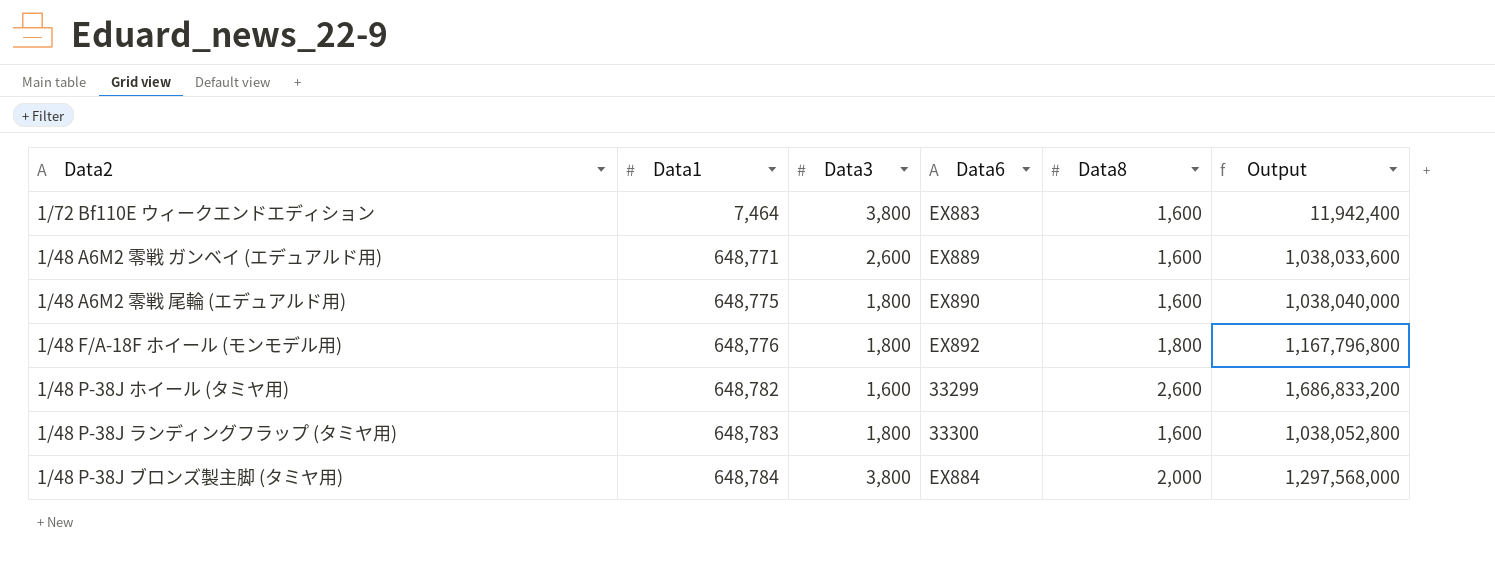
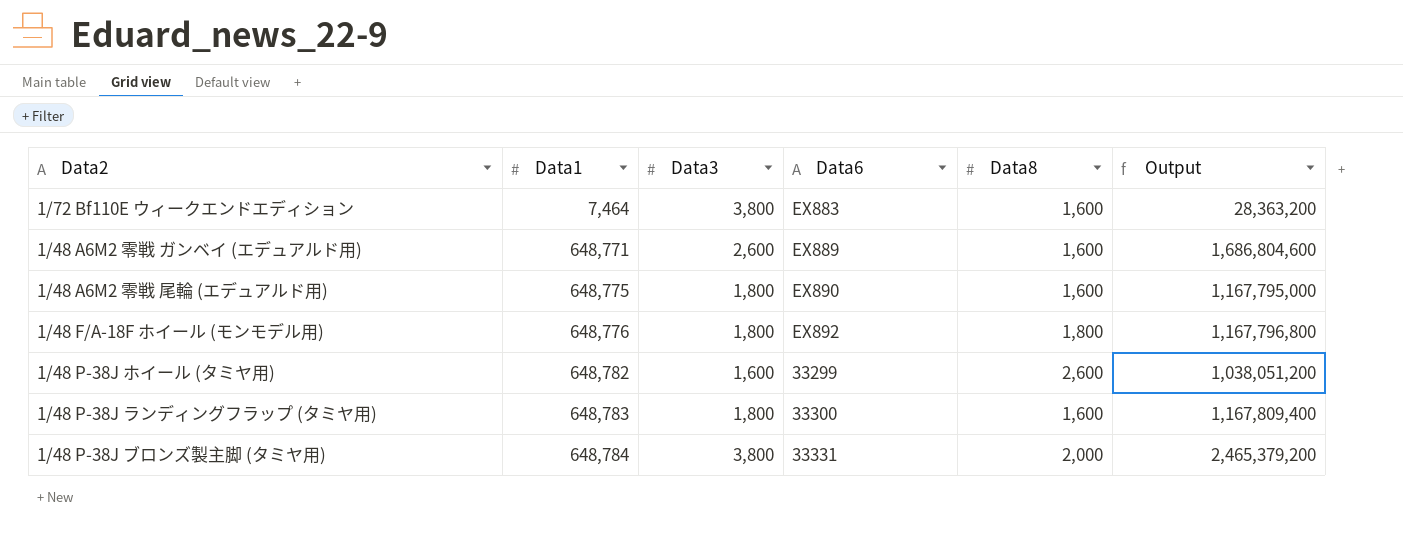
column Output | formula: [Data1] * [Data8] -> [Data1] * [Data3]
1/48 P-38J ブロンズ製主脚 (タミヤ用) | Data6: EX884 -> 33331

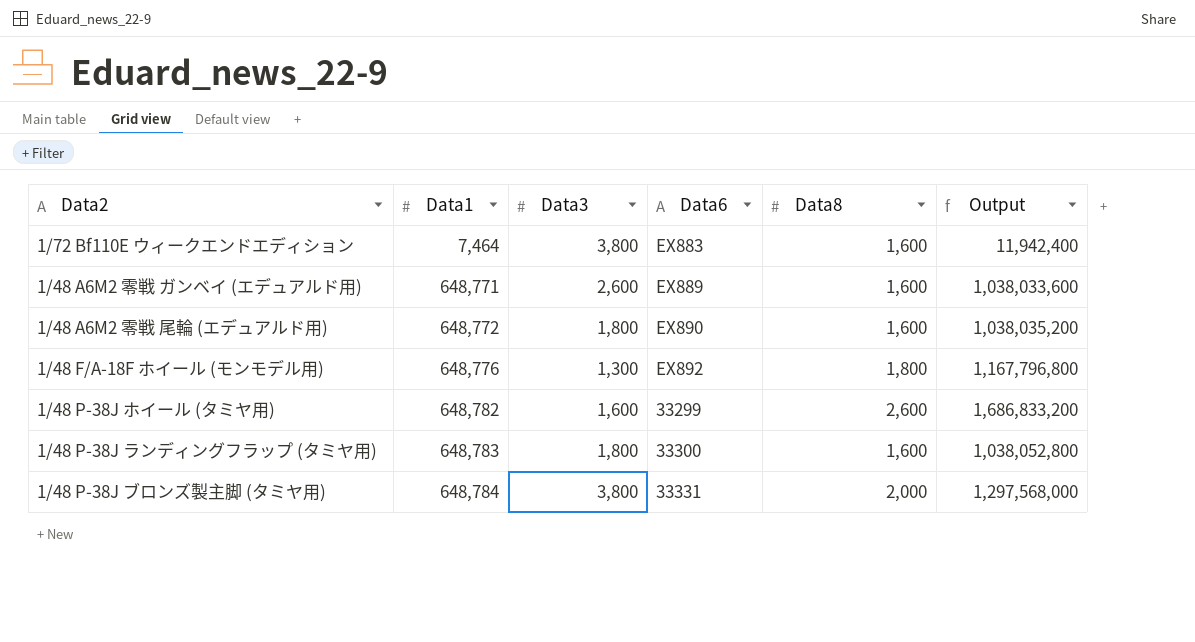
column Output | formula: [Data1] * [Data3] -> [Data1] * [Data8]
1/48 A6M2 零戦 尾輪 (エデュアルド用) | Data1: 648,775 -> 648,772
1/48 F/A-18F ホイール (モンモデル用) | Data3: 1,800 -> 1,300

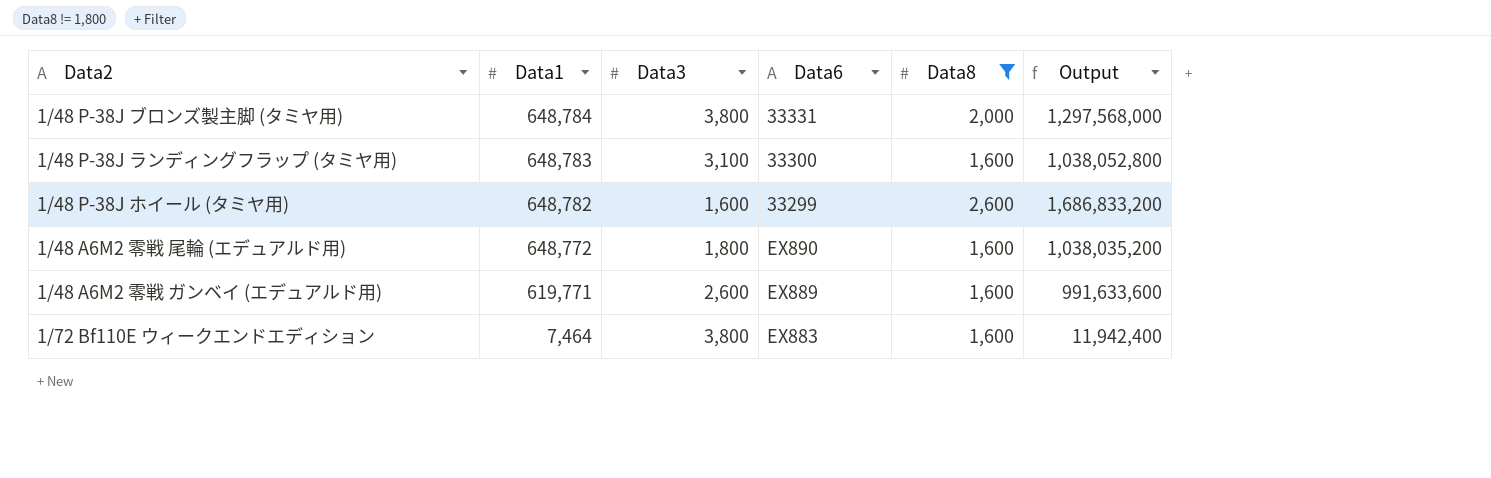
filter: none -> Data8 != 1,800
row order: Data1 ascending -> Data1 descending
1/48 P-38J ランディングフラップ (タミヤ用) | Data3: 1,800 -> 3,100
1/48 A6M2 零戦 ガンベイ (エデュアルド用) | Data1: 648,771 -> 619,771
1/48 A6M2 零戦 ガンベイ (エデュアルド用) | Output: 1,038,033,600 -> 991,633,600

